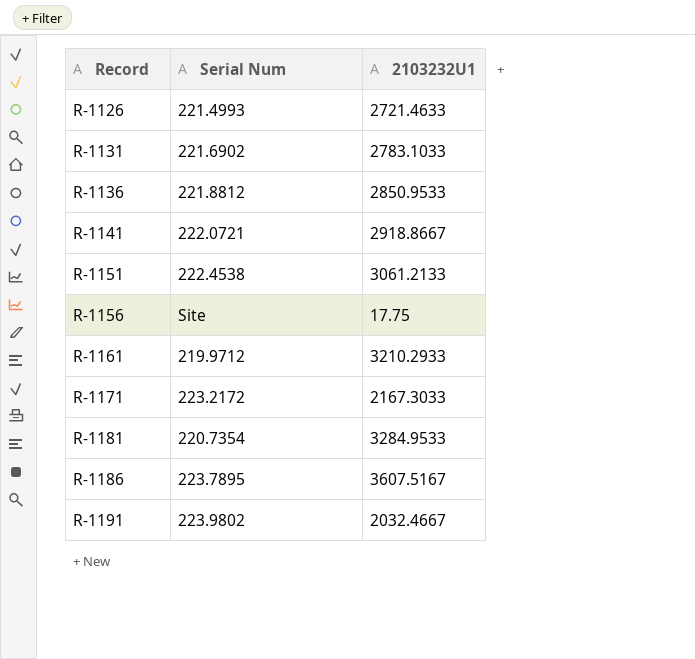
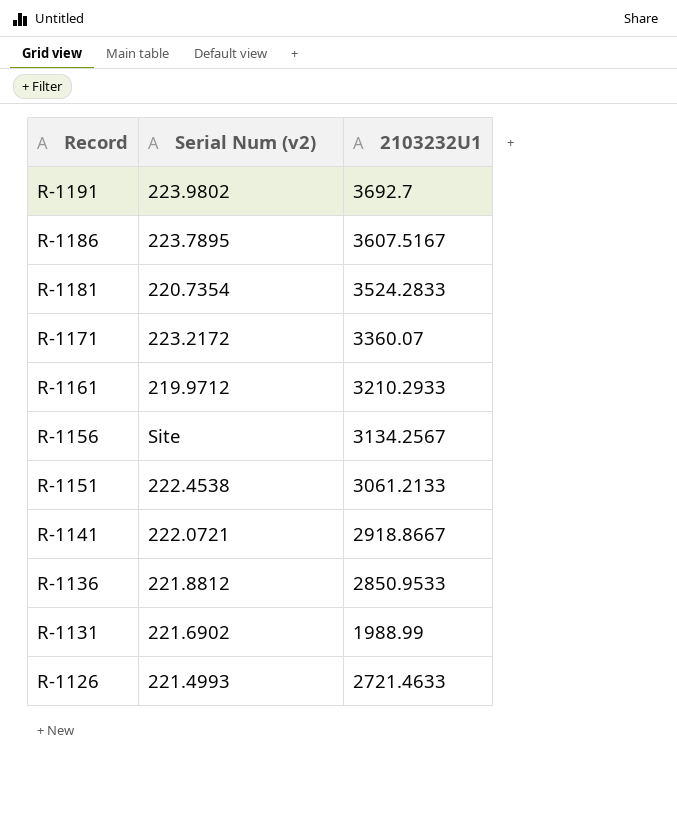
row order: Record ascending -> Record descending
column name: Serial Num -> Serial Num (v2)
R-1191 | 2103232U1: 2032.4667 -> 3692.7
R-1181 | 2103232U1: 3284.9533 -> 3524.2833
R-1171 | 2103232U1: 2167.3033 -> 3360.07
R-1156 | 2103232U1: 17.75 -> 3134.2567
R-1131 | 2103232U1: 2783.1033 -> 1988.99

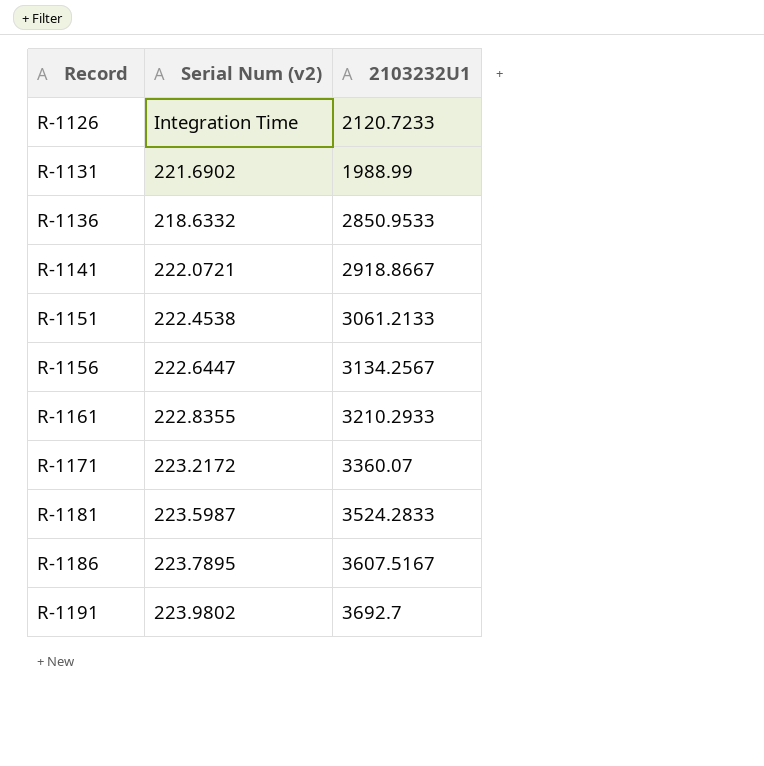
row order: Record descending -> Record ascending
R-1126 | Serial Num (v2): 221.4993 -> Integration Time
R-1126 | 2103232U1: 2721.4633 -> 2120.7233
R-1136 | Serial Num (v2): 221.8812 -> 218.6332
R-1156 | Serial Num (v2): Site -> 222.6447
R-1161 | Serial Num (v2): 219.9712 -> 222.8355
R-1181 | Serial Num (v2): 220.7354 -> 223.5987

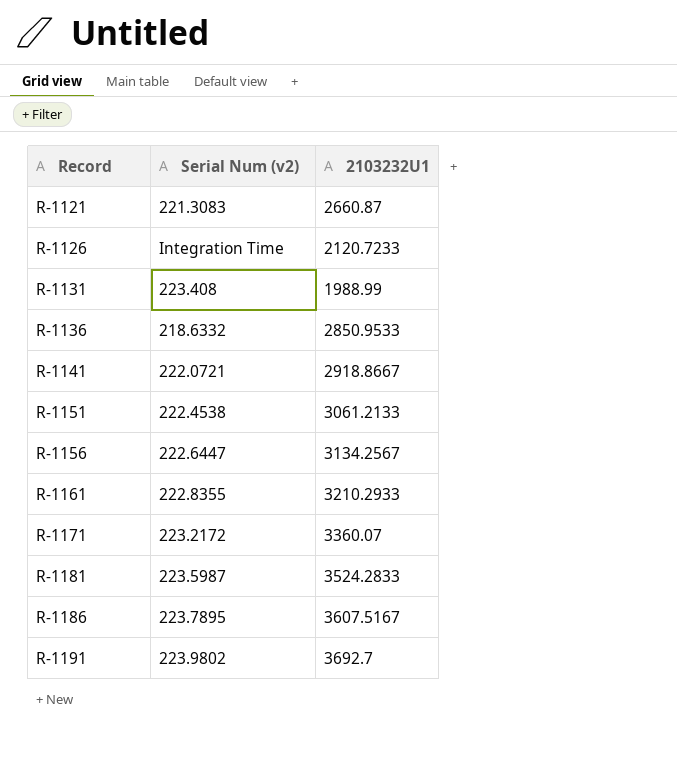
row R-1121: none -> 221.3083 | 2660.87
R-1131 | Serial Num (v2): 221.6902 -> 223.408

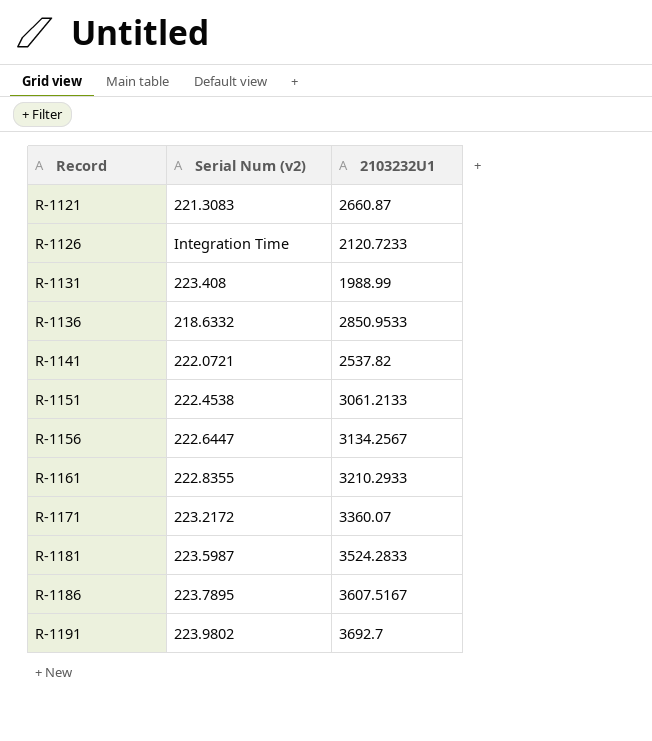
R-1141 | 2103232U1: 2918.8667 -> 2537.82

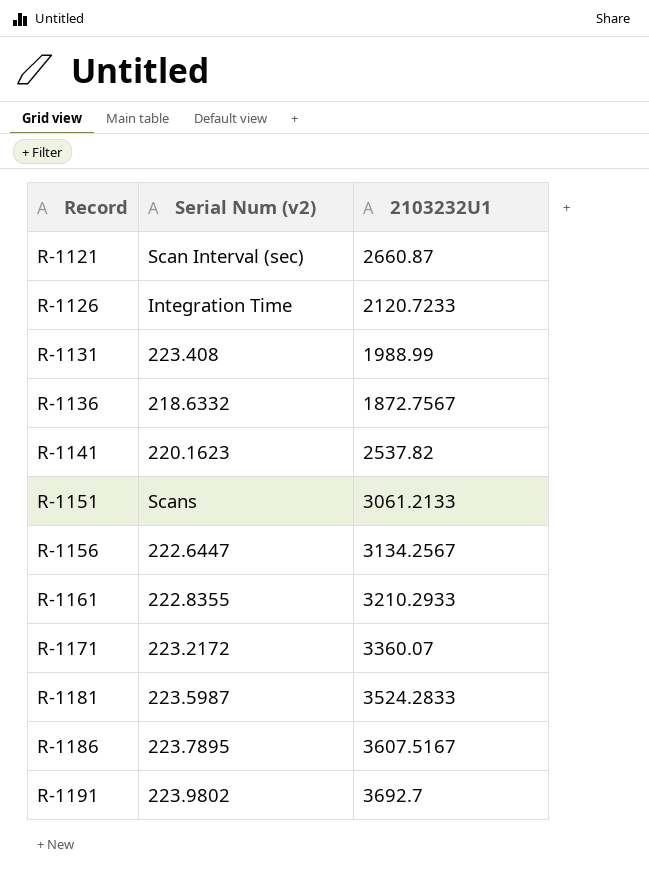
R-1121 | Serial Num (v2): 221.3083 -> Scan Interval (sec)
R-1136 | 2103232U1: 2850.9533 -> 1872.7567
R-1141 | Serial Num (v2): 222.0721 -> 220.1623
R-1151 | Serial Num (v2): 222.4538 -> Scans

